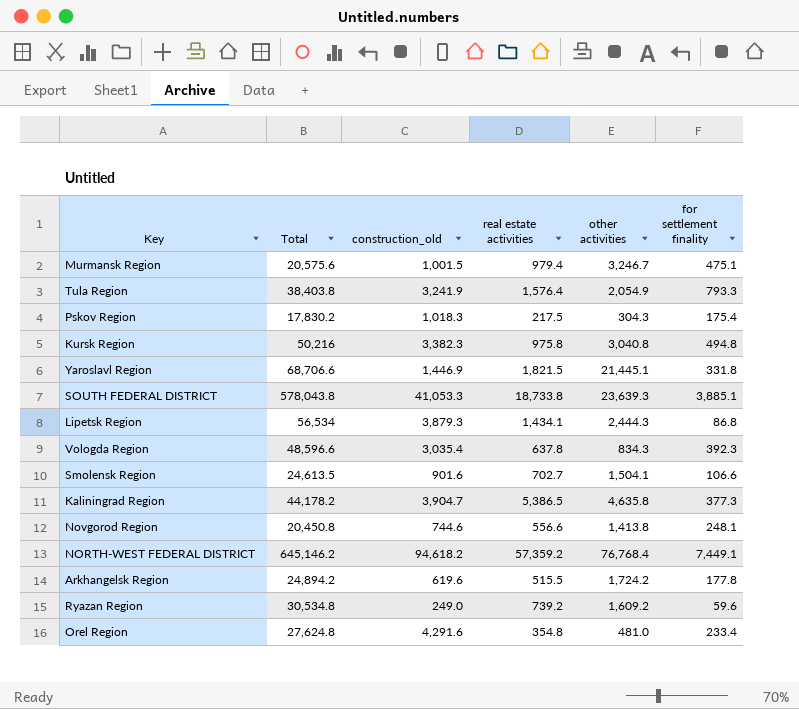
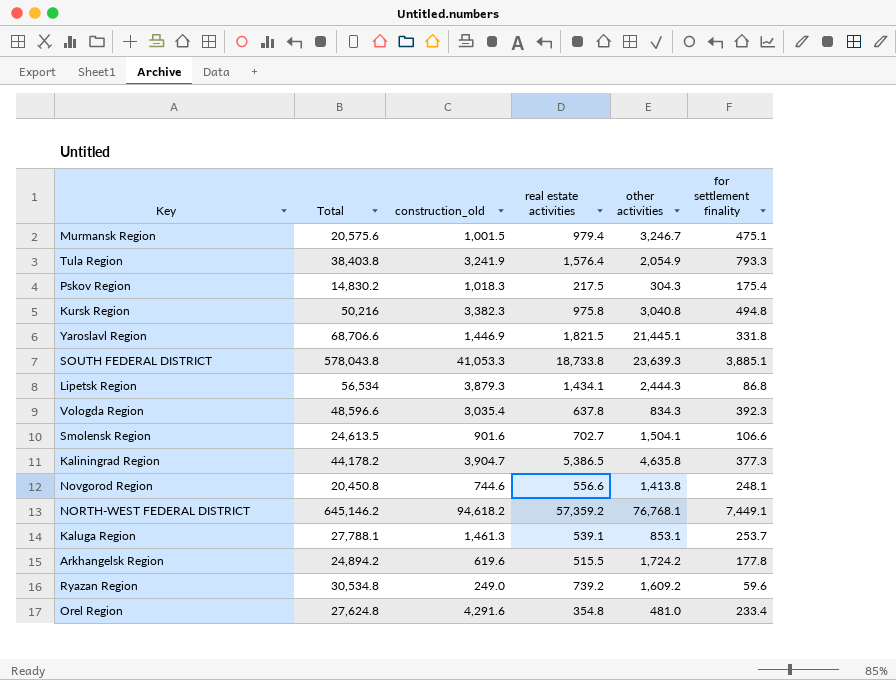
Pskov Region | Total: 17,830.2 -> 14,830.2
NORTH-WEST FEDERAL DISTRICT | other activities: 76,768.4 -> 76,768.1
row Kaluga Region: none -> 27,788.1 | 1,461.3 | 539.1 | 853.1 | 253.7

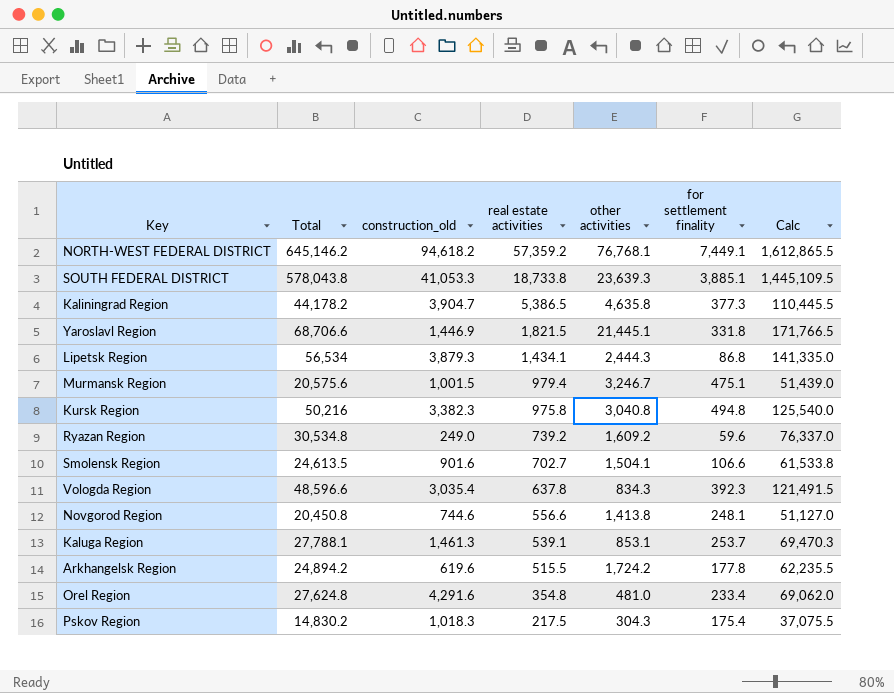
row order: none -> real estate activities descending
column Calc | formula: none -> [Total] * 2.5
row Tula Region: 38,403.8 | 3,241.9 | 1,576.4 | 2,054.9 | 793.3 -> none

